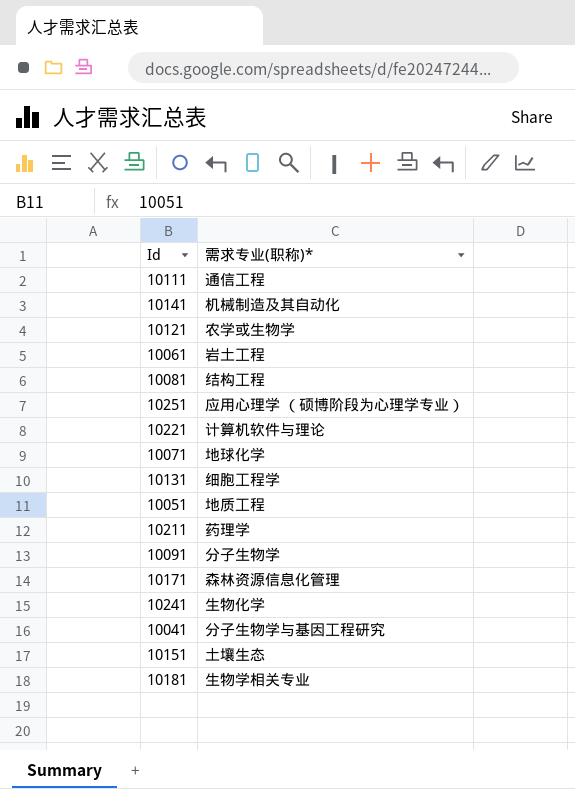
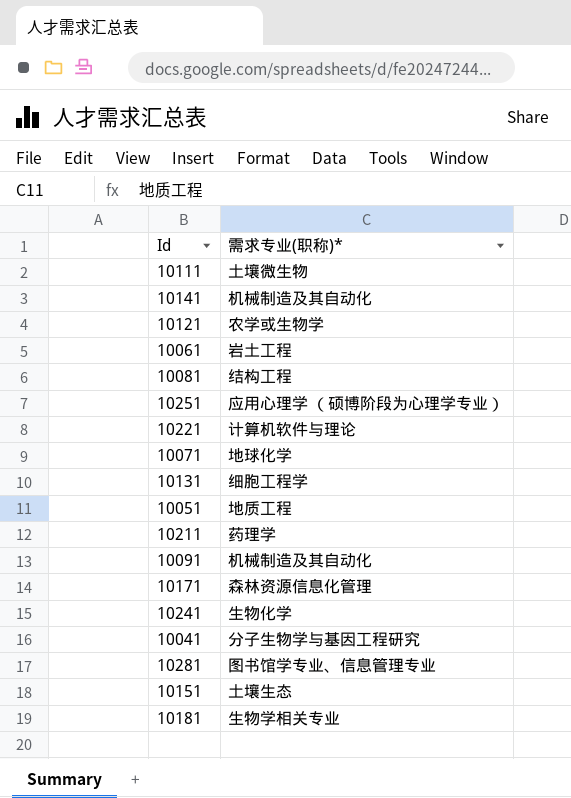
10111 | 需求专业(职称)*: 通信工程 -> 土壤微生物
10091 | 需求专业(职称)*: 分子生物学 -> 机械制造及其自动化
row 10281: none -> 图书馆学专业、信息管理专业

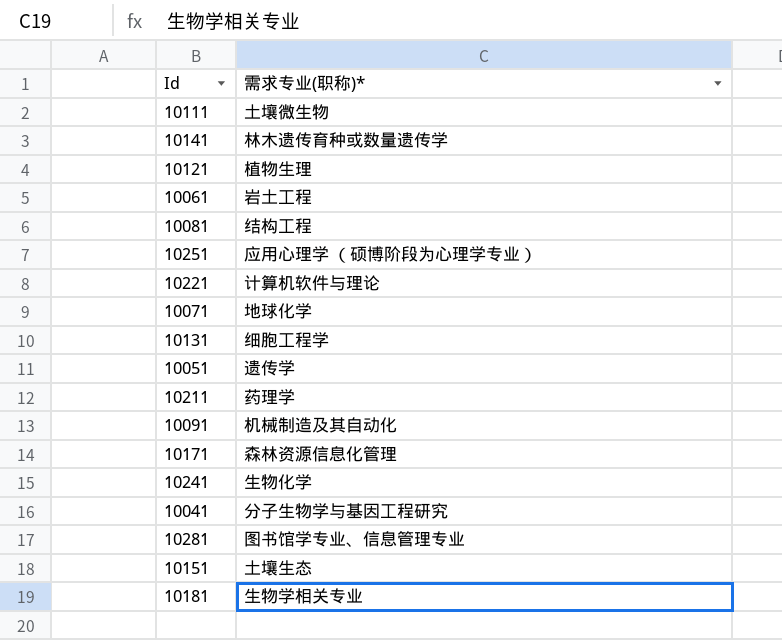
10141 | 需求专业(职称)*: 机械制造及其自动化 -> 林木遗传育种或数量遗传学
10121 | 需求专业(职称)*: 农学或生物学 -> 植物生理
10051 | 需求专业(职称)*: 地质工程 -> 遗传学

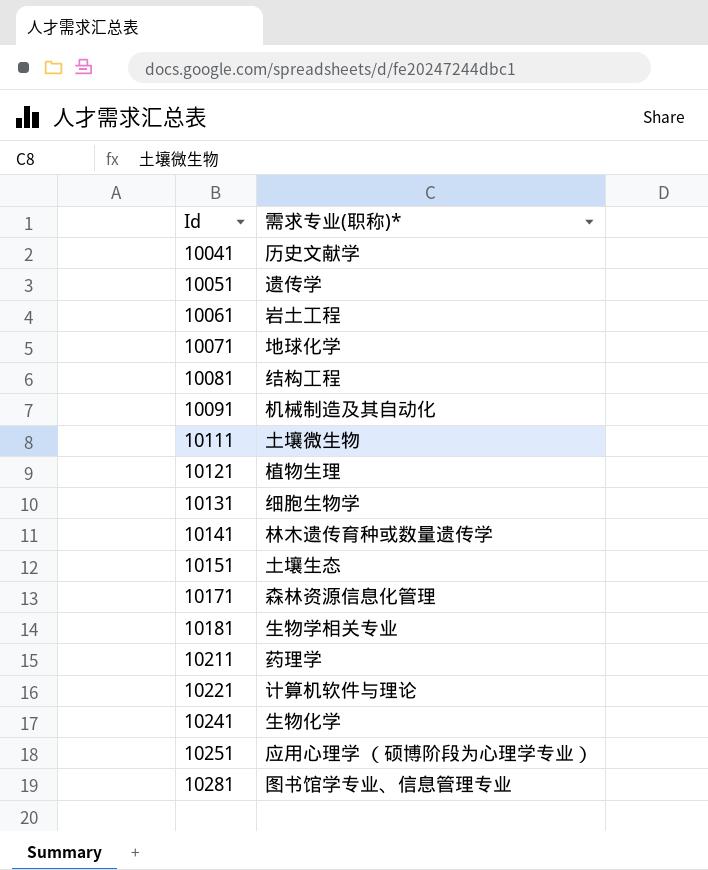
row order: none -> Id ascending
10041 | 需求专业(职称)*: 分子生物学与基因工程研究 -> 历史文献学
10131 | 需求专业(职称)*: 细胞工程学 -> 细胞生物学

